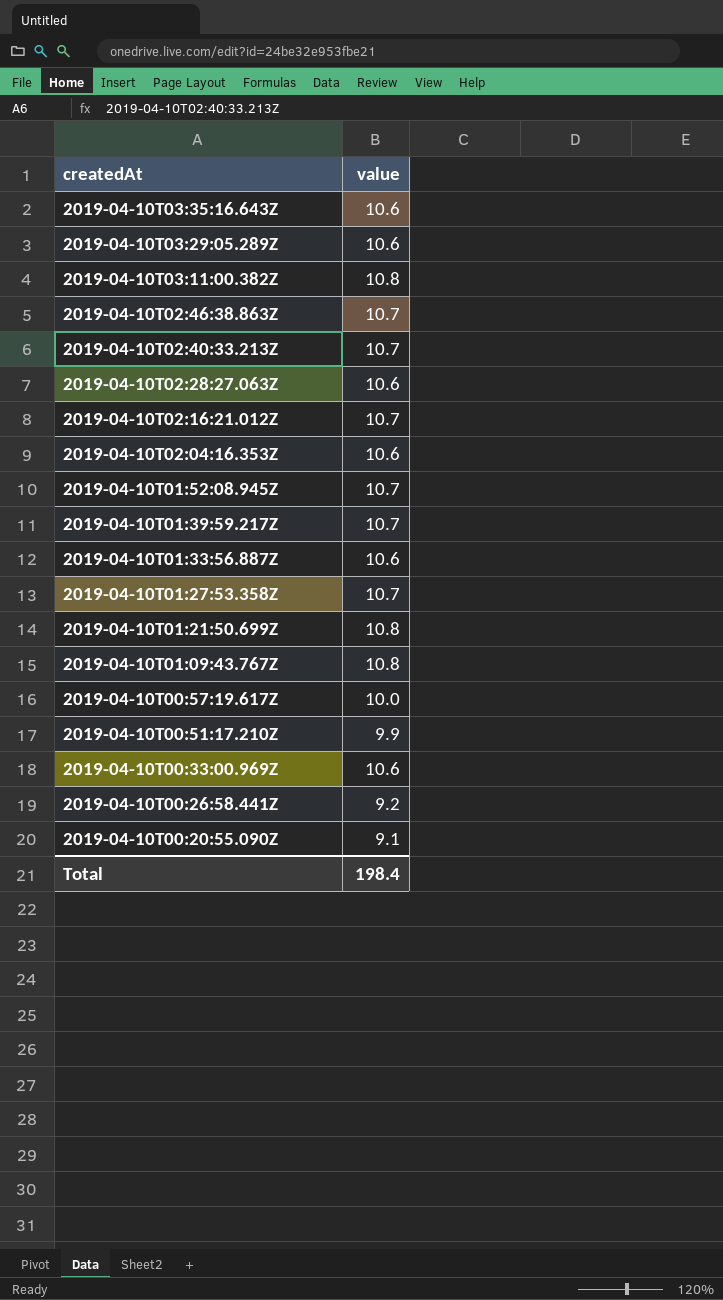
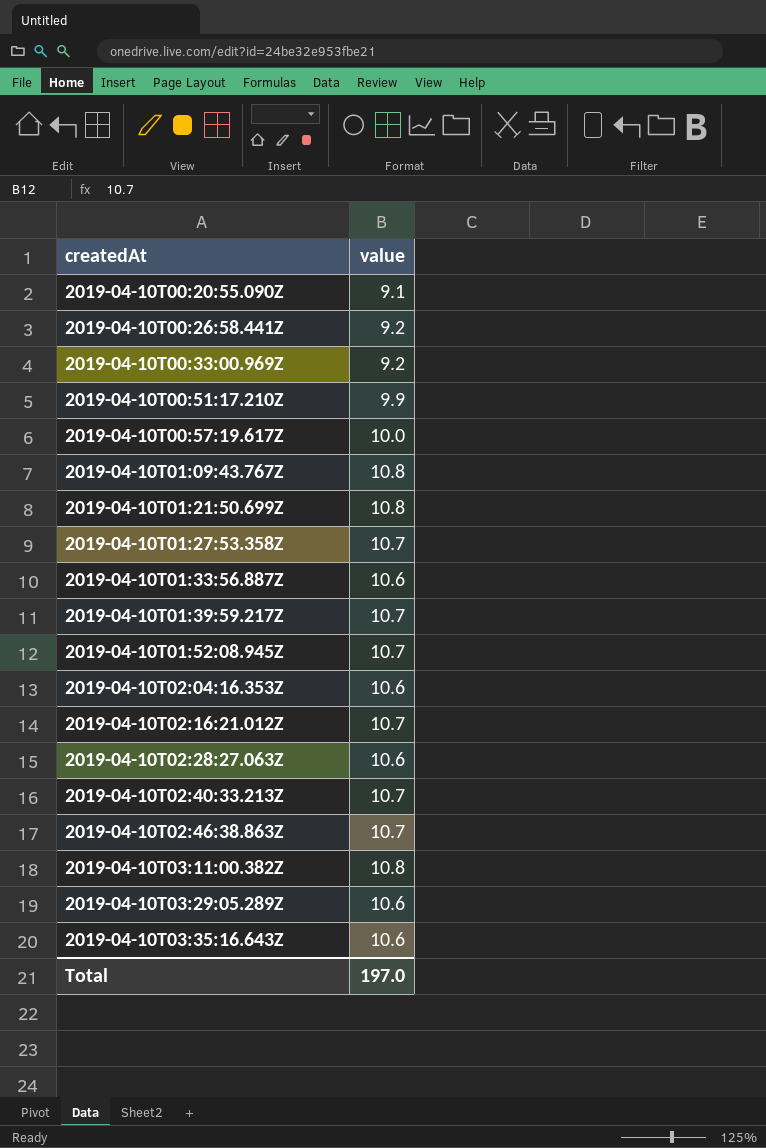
row order: createdAt descending -> createdAt ascending
2019-04-10T00:33:00.969Z | value: 10.6 -> 9.2
Total | value: 198.4 -> 197.0

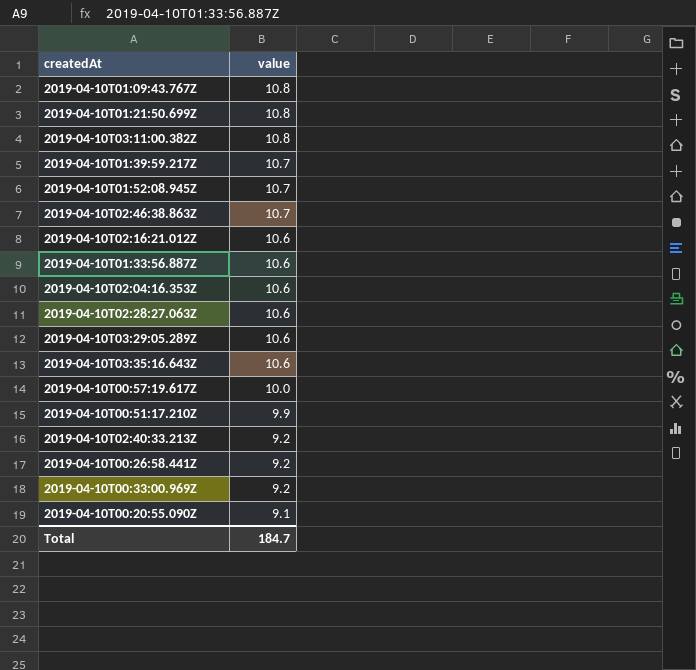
row order: createdAt ascending -> value descending
row 2019-04-10T01:27:53.358Z: 10.7 -> none
2019-04-10T02:16:21.012Z | value: 10.7 -> 10.6
2019-04-10T02:40:33.213Z | value: 10.7 -> 9.2
Total | value: 197.0 -> 184.7

